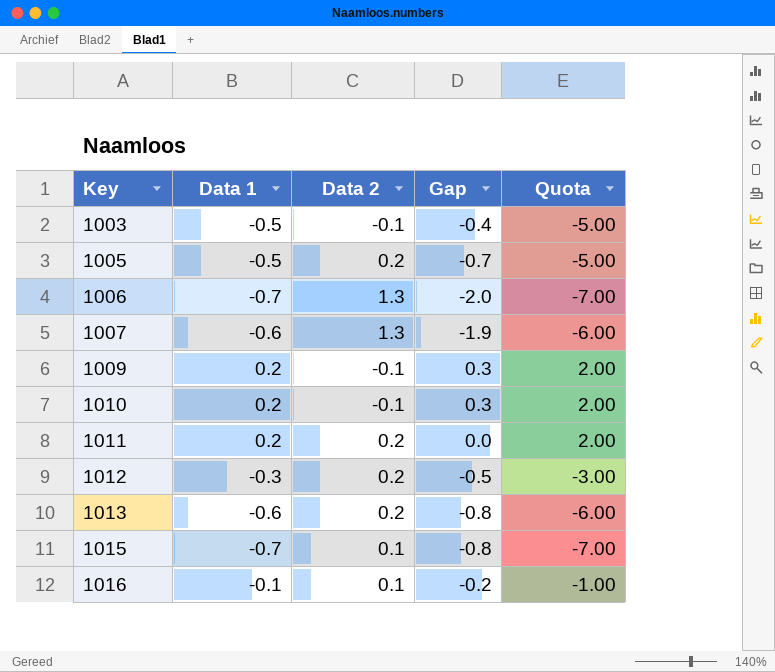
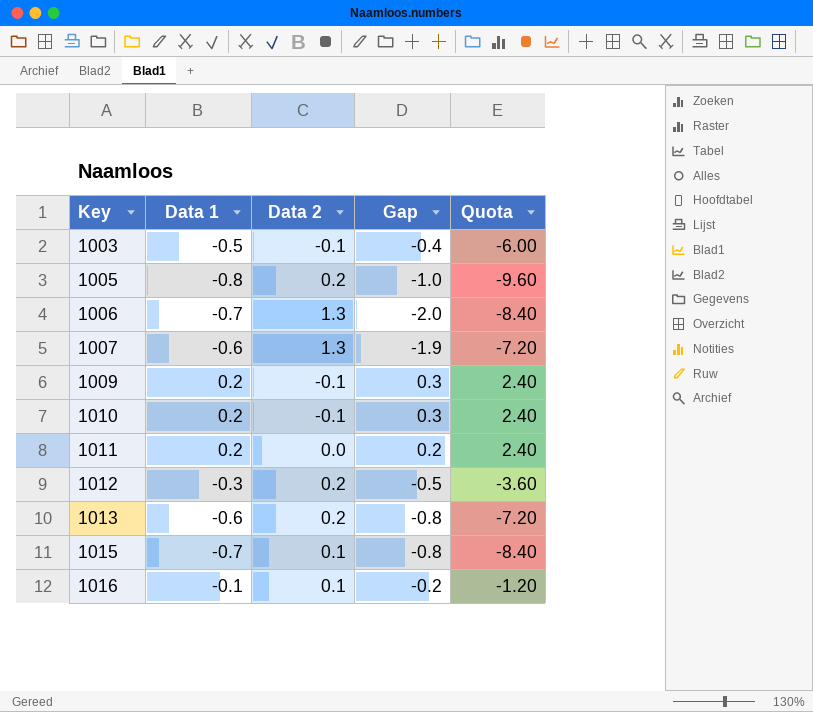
column Quota | formula: [Data 1] * 10 -> [Data 1] * 12
1005 | Data 1: -0.5 -> -0.8
1005 | Gap: -0.7 -> -1.0
1011 | Data 2: 0.2 -> 0.0
1011 | Gap: 0.0 -> 0.2

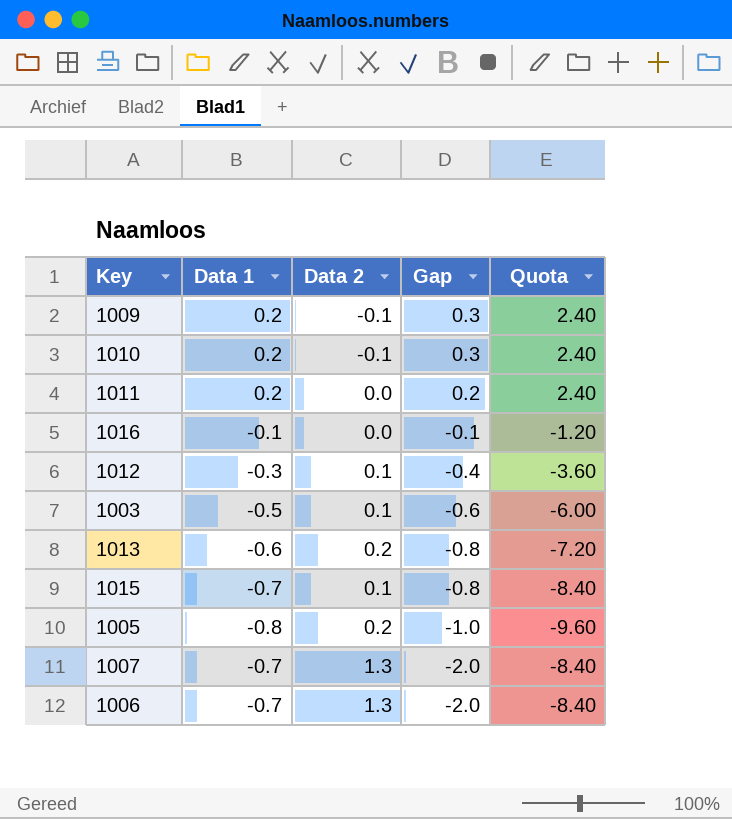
row order: Key ascending -> Gap descending
1016 | Data 2: 0.1 -> 0.0
1016 | Gap: -0.2 -> -0.1
1012 | Data 2: 0.2 -> 0.1
1012 | Gap: -0.5 -> -0.4
1003 | Data 2: -0.1 -> 0.1
1003 | Gap: -0.4 -> -0.6
1007 | Data 1: -0.6 -> -0.7
1007 | Gap: -1.9 -> -2.0
1007 | Quota: -7.20 -> -8.40

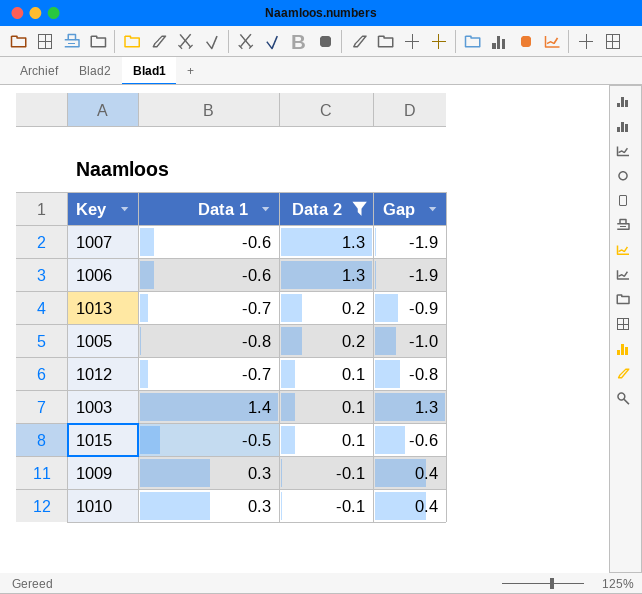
filter: none -> Data 2 != 0.0
row order: Gap descending -> Data 2 descending
column Quota | formula: [Data 1] * 12 -> none
1007 | Data 1: -0.7 -> -0.6
1007 | Gap: -2.0 -> -1.9
1006 | Data 1: -0.7 -> -0.6
1006 | Gap: -2.0 -> -1.9
1013 | Data 1: -0.6 -> -0.7
1013 | Gap: -0.8 -> -0.9
1012 | Data 1: -0.3 -> -0.7
1012 | Gap: -0.4 -> -0.8
1003 | Data 1: -0.5 -> 1.4
1003 | Gap: -0.6 -> 1.3
1015 | Data 1: -0.7 -> -0.5
1015 | Gap: -0.8 -> -0.6
1009 | Data 1: 0.2 -> 0.3
1009 | Gap: 0.3 -> 0.4
1010 | Data 1: 0.2 -> 0.3
1010 | Gap: 0.3 -> 0.4

